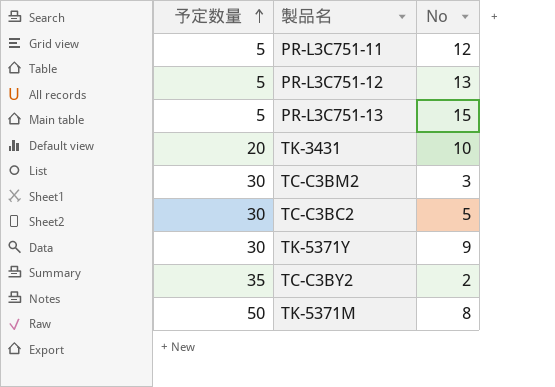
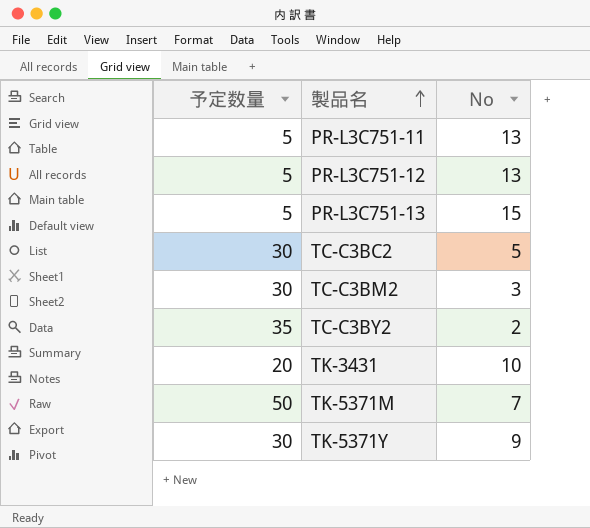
row order: 予定数量 ascending -> 製品名 ascending
PR-L3C751-11 | No: 12 -> 13
TK-5371M | No: 8 -> 7

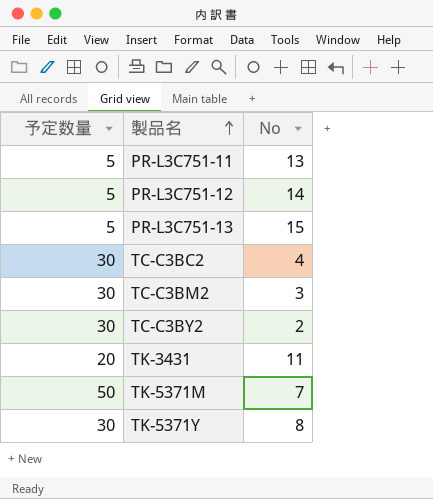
PR-L3C751-12 | No: 13 -> 14
TC-C3BC2 | No: 5 -> 4
TC-C3BY2 | 予定数量: 35 -> 30
TK-3431 | No: 10 -> 11
TK-5371Y | No: 9 -> 8

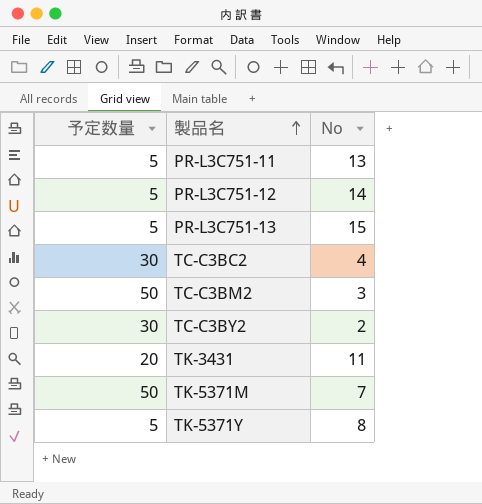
TC-C3BM2 | 予定数量: 30 -> 50
TK-5371Y | 予定数量: 30 -> 5

